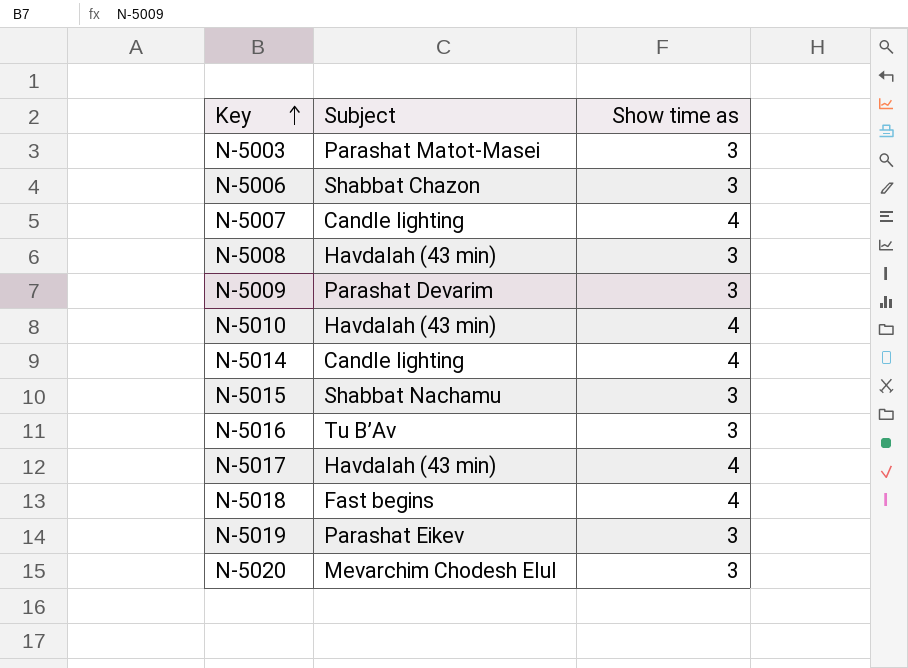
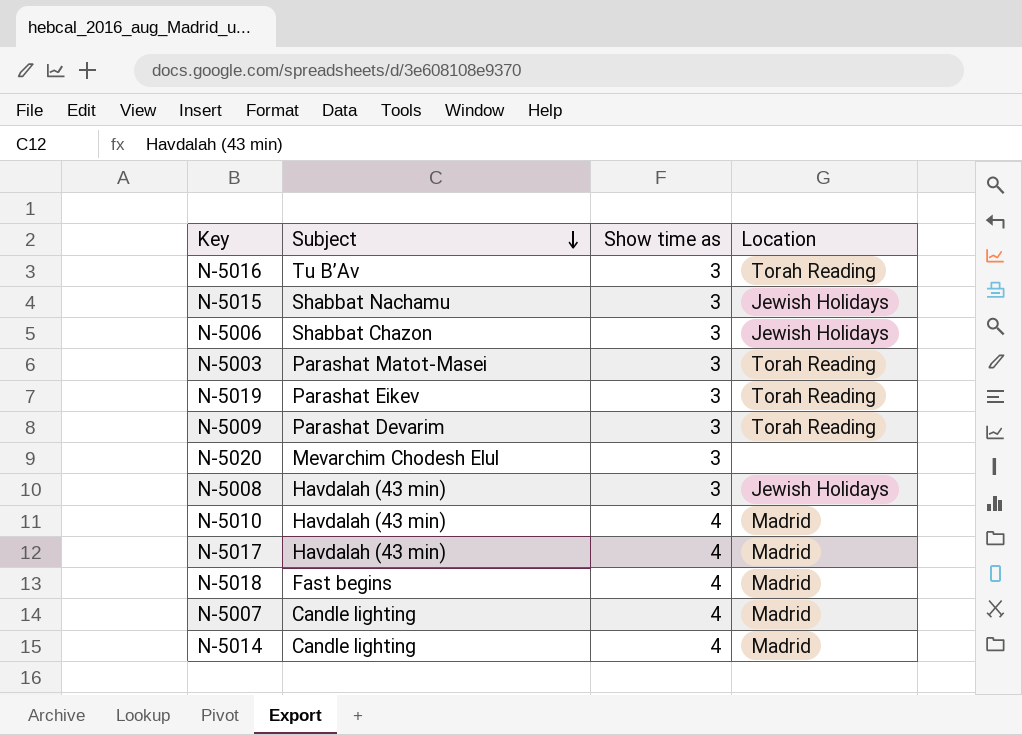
row order: Key ascending -> Subject descending
column Location | position: none -> 4

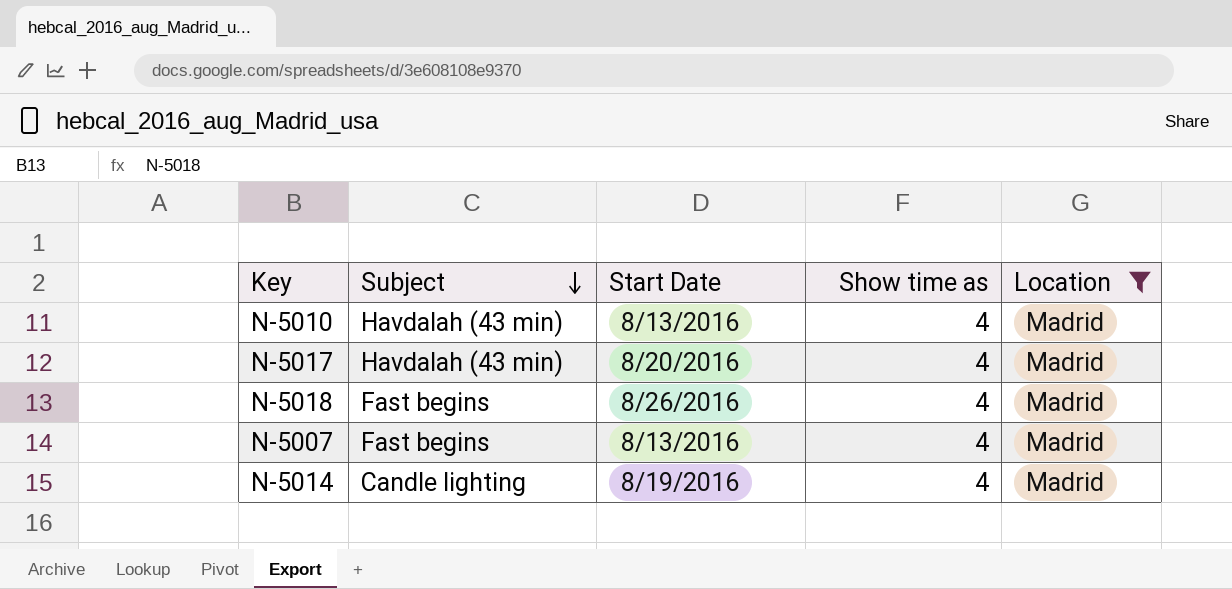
filter: none -> Location = Madrid
column Start Date | position: none -> 3
N-5007 | Subject: Candle lighting -> Fast begins

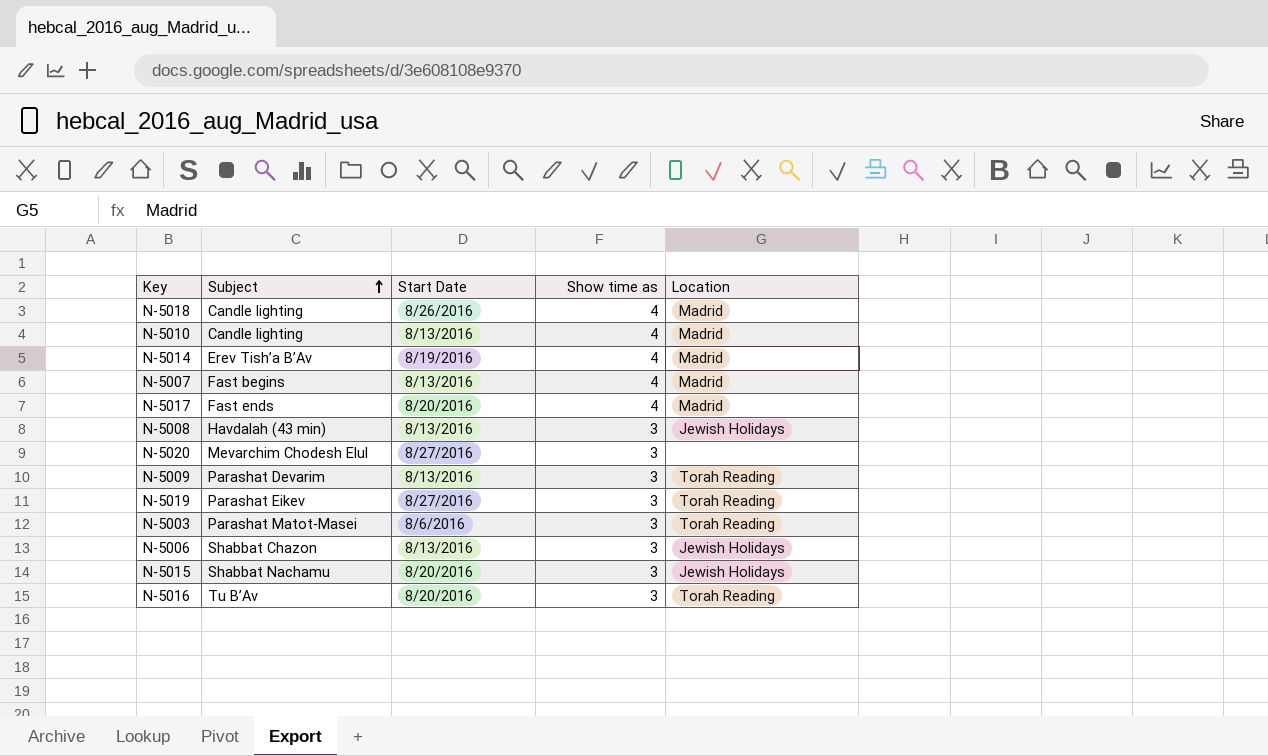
filter: Location = Madrid -> none
row order: Subject descending -> Subject ascending
N-5018 | Subject: Fast begins -> Candle lighting
N-5010 | Subject: Havdalah (43 min) -> Candle lighting
N-5014 | Subject: Candle lighting -> Erev Tish’a B’Av
N-5017 | Subject: Havdalah (43 min) -> Fast ends

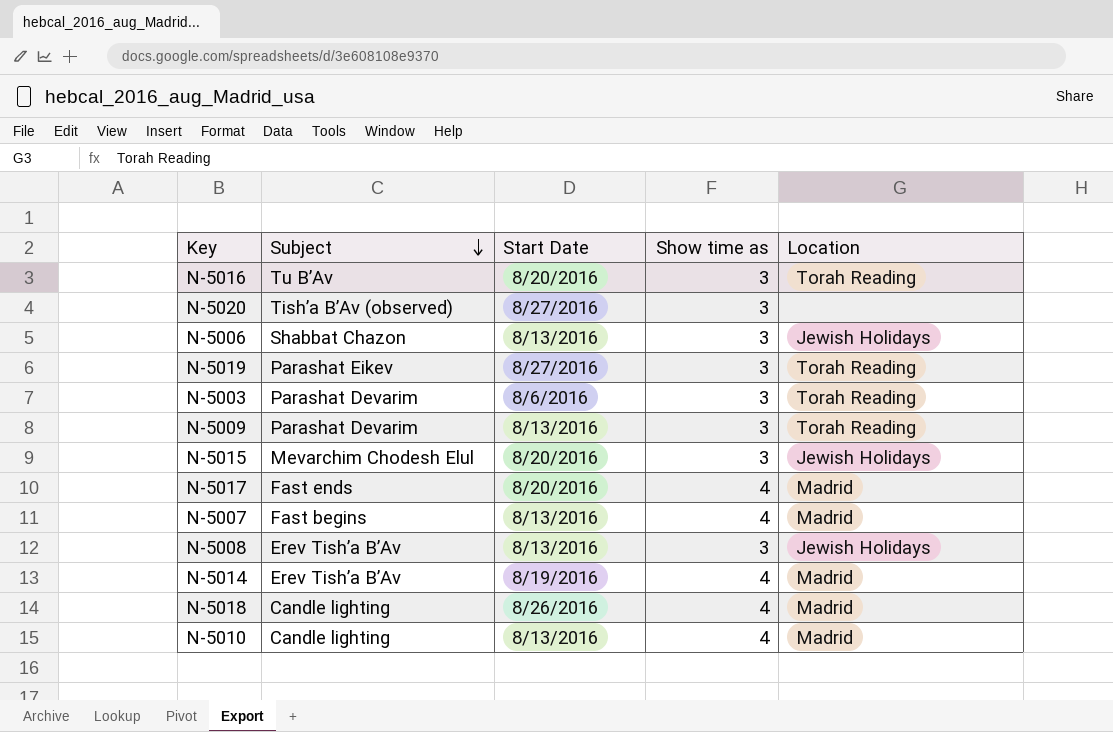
row order: Subject ascending -> Subject descending
N-5020 | Subject: Mevarchim Chodesh Elul -> Tish’a B’Av (observed)
N-5003 | Subject: Parashat Matot-Masei -> Parashat Devarim
N-5015 | Subject: Shabbat Nachamu -> Mevarchim Chodesh Elul
N-5008 | Subject: Havdalah (43 min) -> Erev Tish’a B’Av

